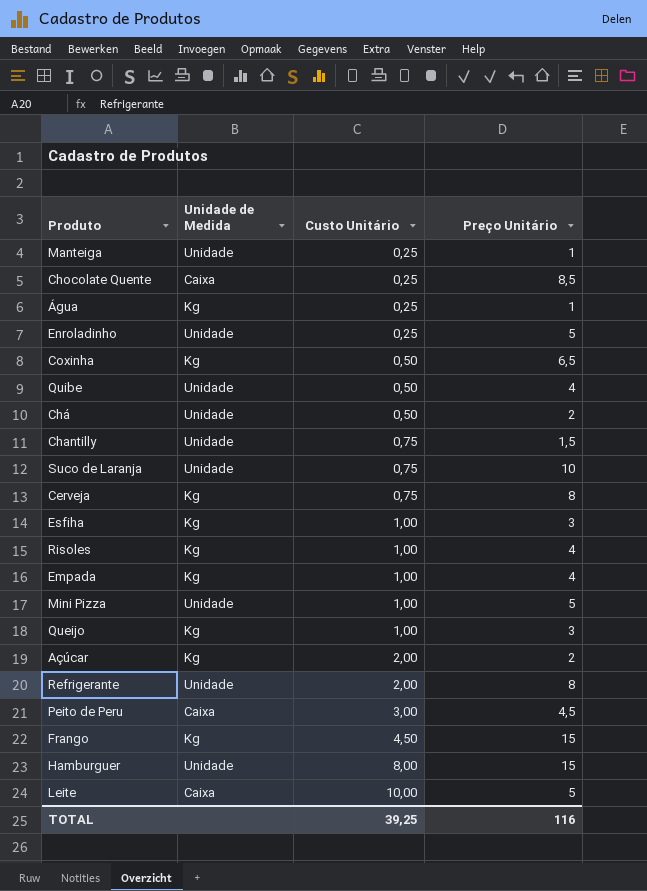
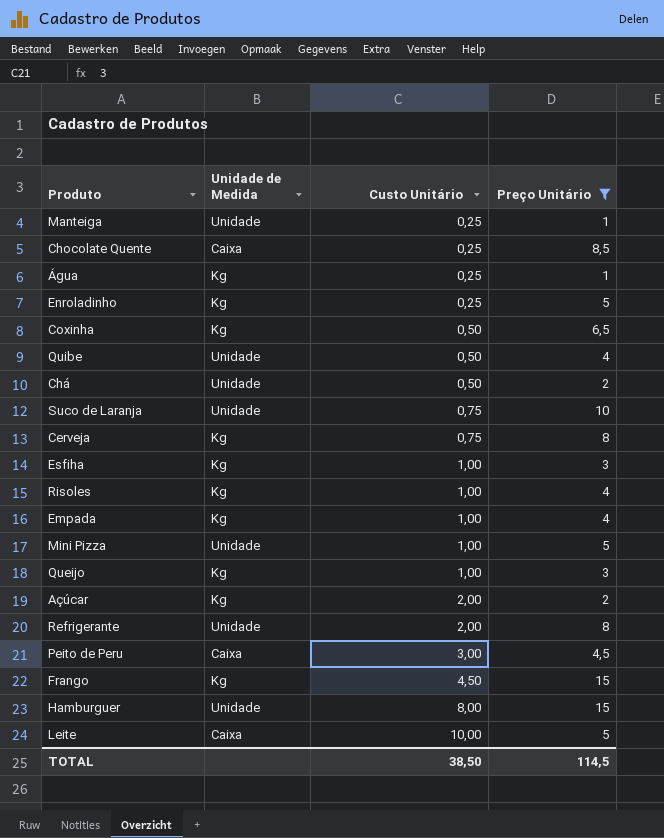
filter: none -> Preço Unitário != 1,5
Enroladinho | Unidade de Medida: Unidade -> Kg
TOTAL | Custo Unitário: 39,25 -> 38,50
TOTAL | Preço Unitário: 116 -> 114,5

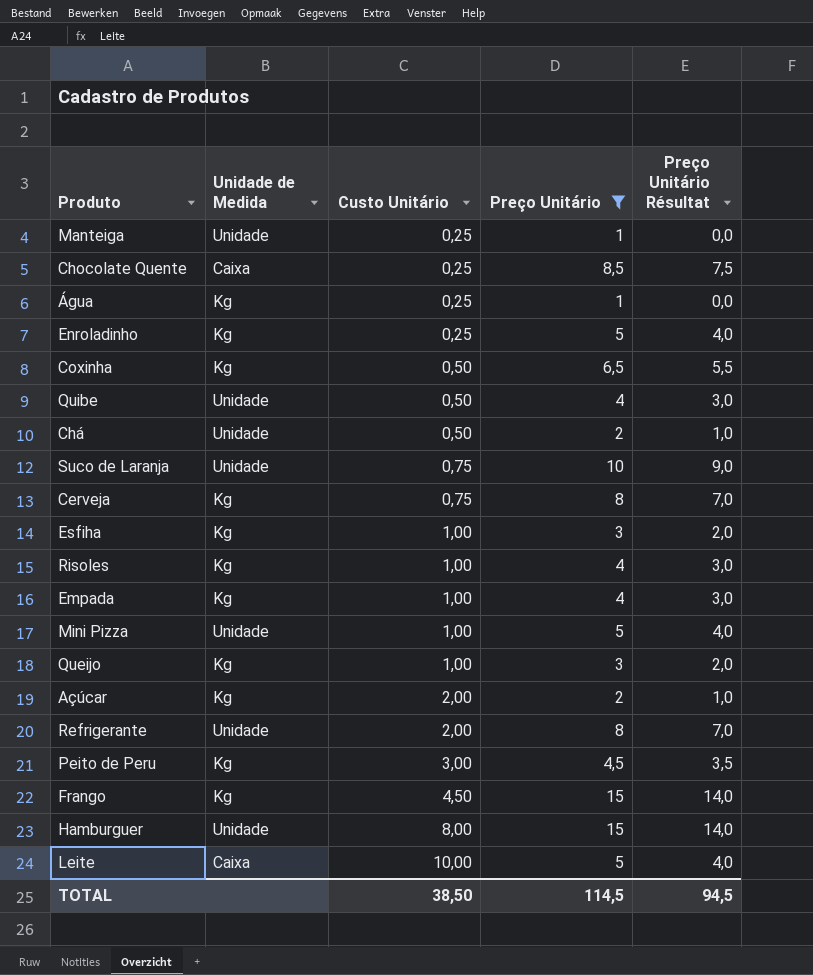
column Preço Unitário Résultat | formula: none -> [Preço Unitário] - 1
Peito de Peru | Unidade de Medida: Caixa -> Kg

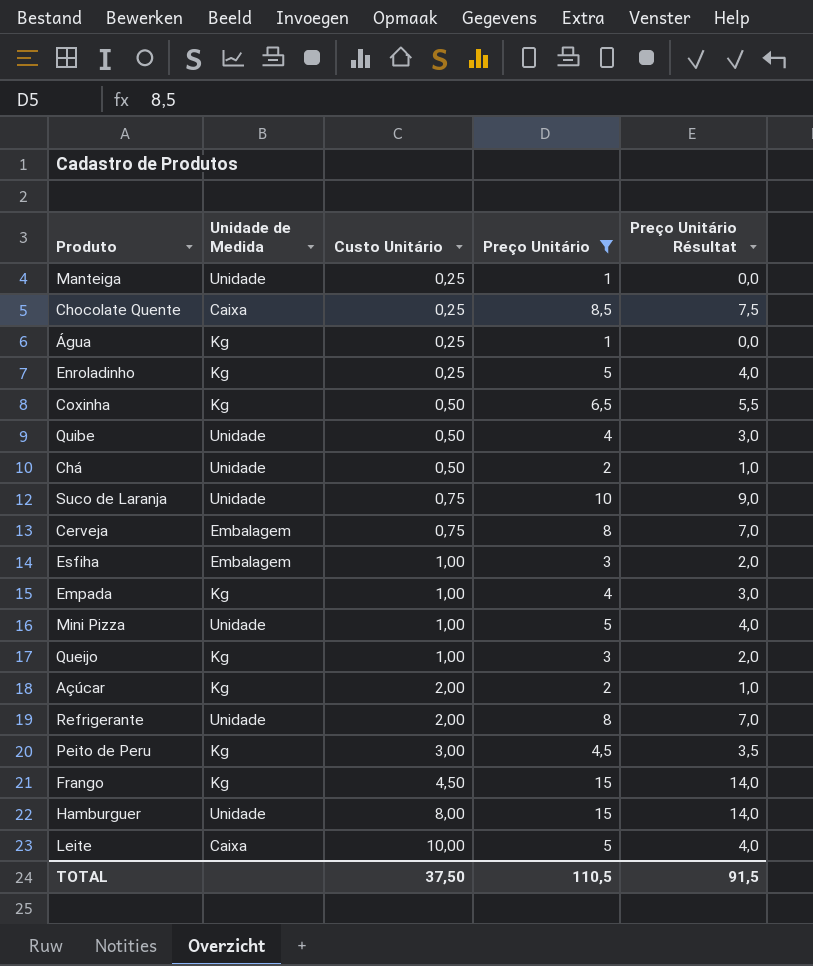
row Risoles: Kg | 1,00 | 4 | 3,0 -> none
Cerveja | Unidade de Medida: Kg -> Embalagem
Esfiha | Unidade de Medida: Kg -> Embalagem
TOTAL | Custo Unitário: 38,50 -> 37,50
TOTAL | Preço Unitário: 114,5 -> 110,5
TOTAL | Preço Unitário Résultat: 94,5 -> 91,5

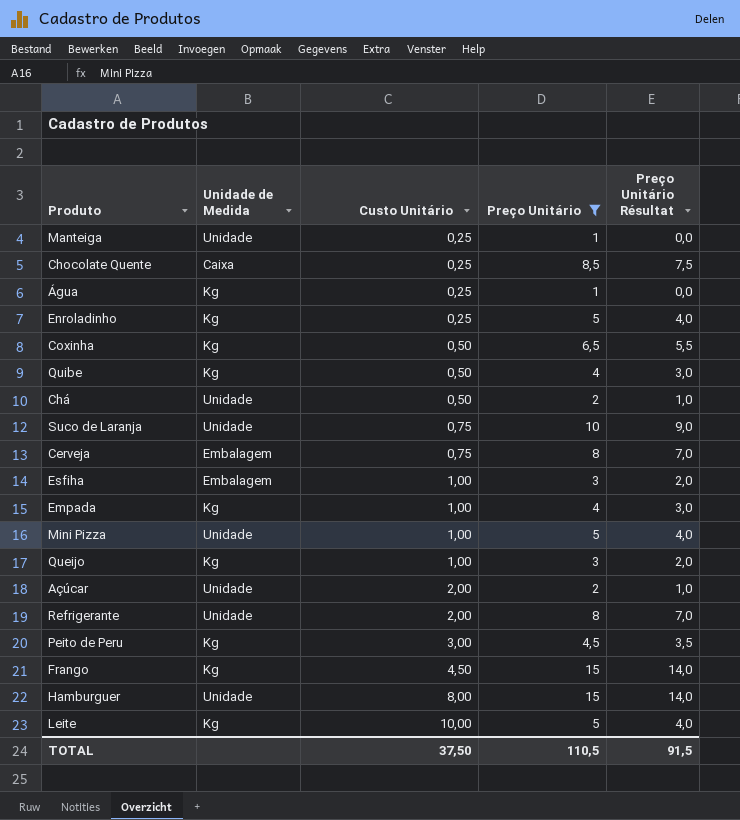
Quibe | Unidade de Medida: Unidade -> Kg
Açúcar | Unidade de Medida: Kg -> Unidade
Leite | Unidade de Medida: Caixa -> Kg

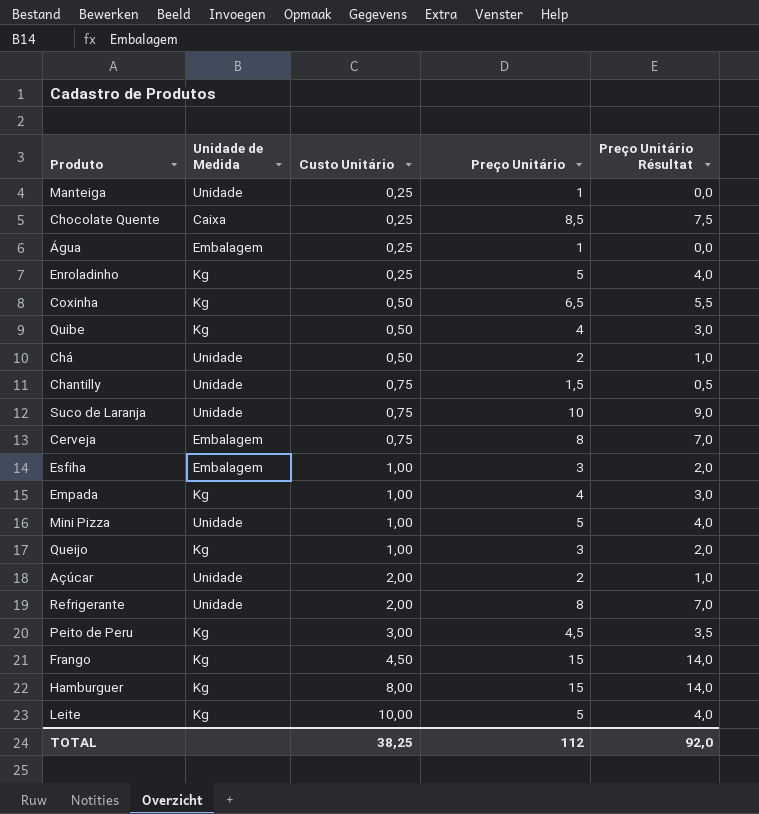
filter: Preço Unitário != 1,5 -> none
Água | Unidade de Medida: Kg -> Embalagem
Hamburguer | Unidade de Medida: Unidade -> Kg
TOTAL | Custo Unitário: 37,50 -> 38,25
TOTAL | Preço Unitário: 110,5 -> 112
TOTAL | Preço Unitário Résultat: 91,5 -> 92,0

